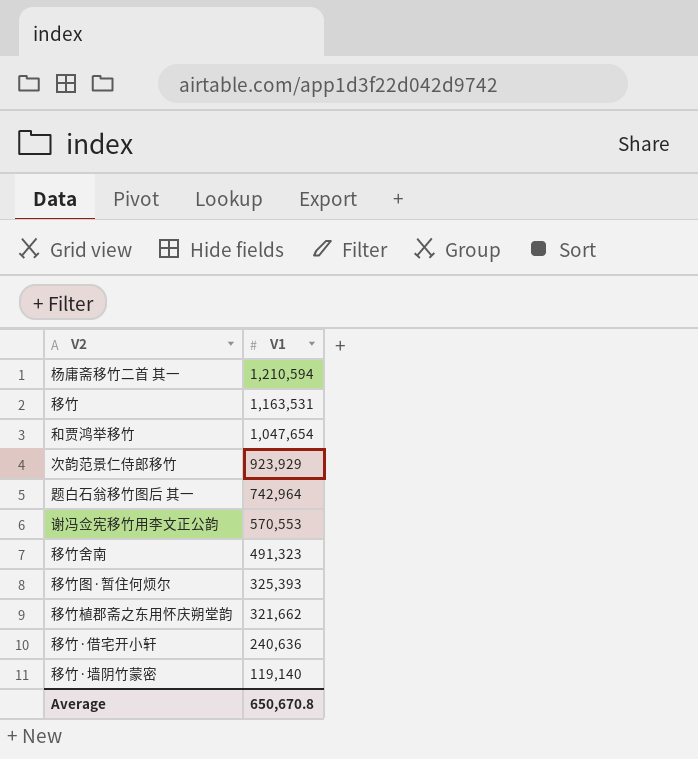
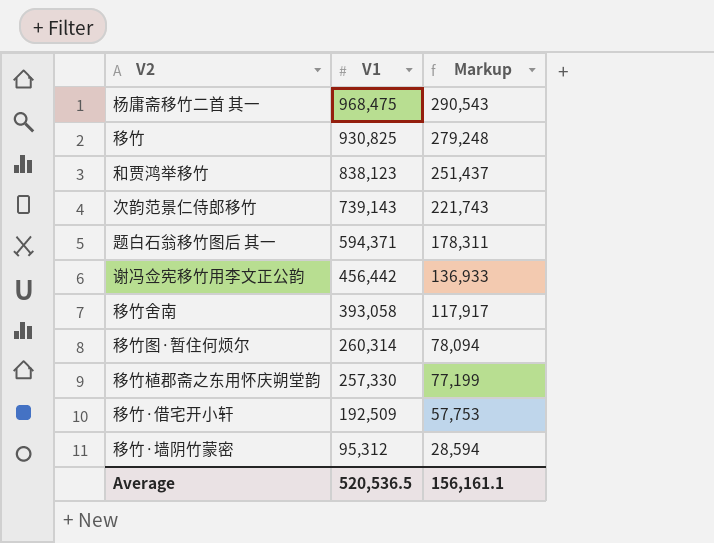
column Markup | formula: none -> [V1] * 0.3
杨庸斋移竹二首 其一 | V1: 1,210,594 -> 968,475
移竹 | V1: 1,163,531 -> 930,825
和贾鸿举移竹 | V1: 1,047,654 -> 838,123
次韵范景仁侍郎移竹 | V1: 923,929 -> 739,143
题白石翁移竹图后 其一 | V1: 742,964 -> 594,371
谢冯佥宪移竹用李文正公韵 | V1: 570,553 -> 456,442
移竹舍南 | V1: 491,323 -> 393,058
移竹图·暂住何烦尔 | V1: 325,393 -> 260,314
移竹植郡斋之东用怀庆朔堂韵 | V1: 321,662 -> 257,330
移竹·借宅开小轩 | V1: 240,636 -> 192,509
移竹·墙阴竹蒙密 | V1: 119,140 -> 95,312
Average | V1: 650,670.8 -> 520,536.5

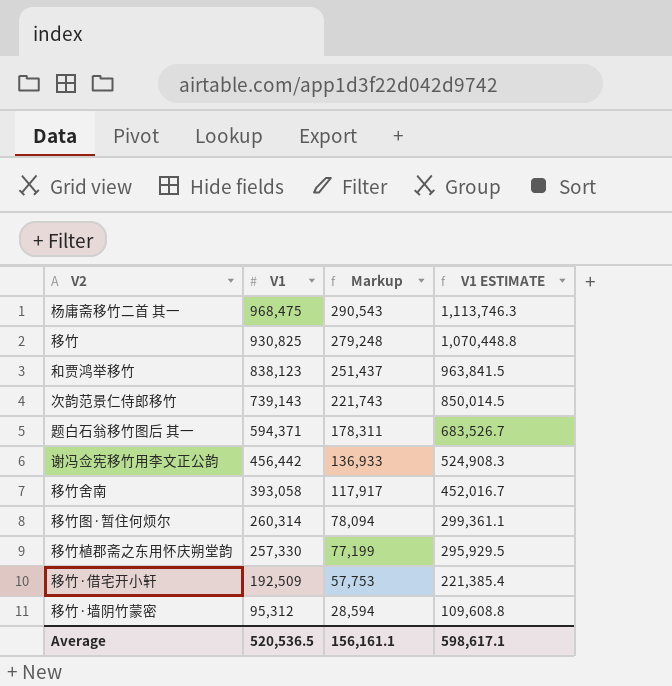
column V1 ESTIMATE | formula: none -> [V1] * 1.15

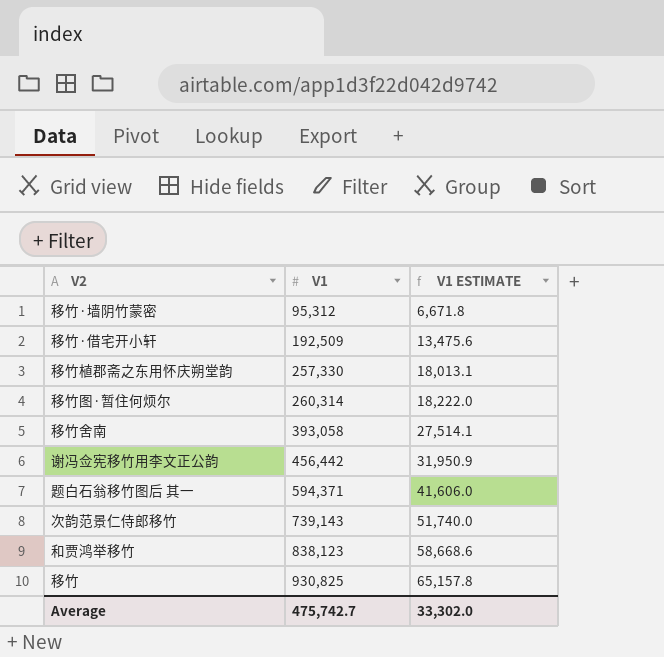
row order: V1 descending -> V1 ascending
column Markup | formula: [V1] * 0.3 -> none
column V1 ESTIMATE | formula: [V1] * 1.15 -> [V1] * 0.07
row 杨庸斋移竹二首 其一: 968,475 | 290,543 | 1,113,746.3 -> none
Average | V1: 520,536.5 -> 475,742.7
Average | V1 ESTIMATE: 598,617.1 -> 33,302.0

